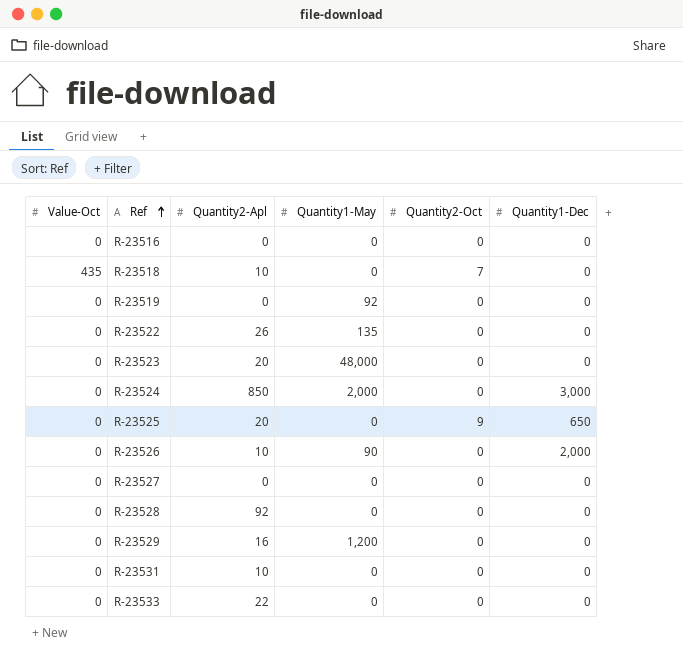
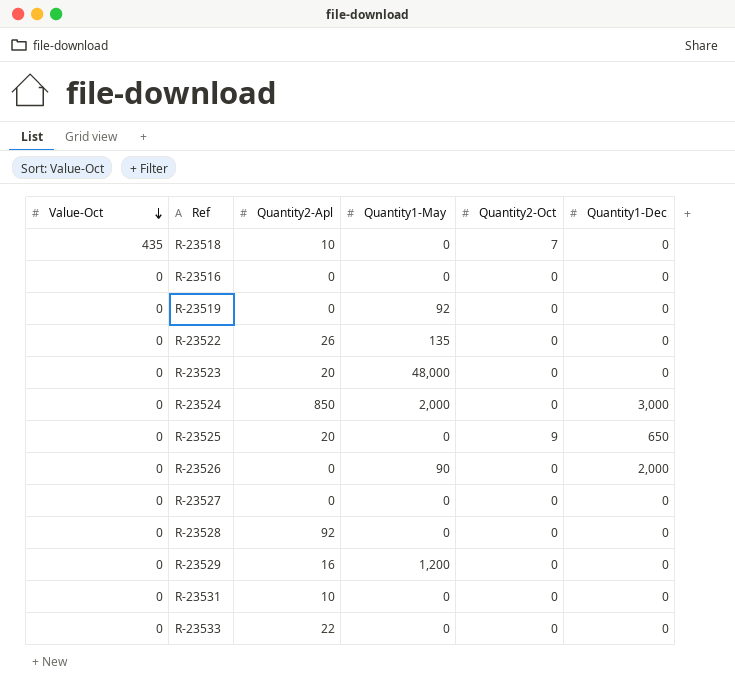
row order: Ref ascending -> Value-Oct descending
R-23526 | Quantity2-Apl: 10 -> 0

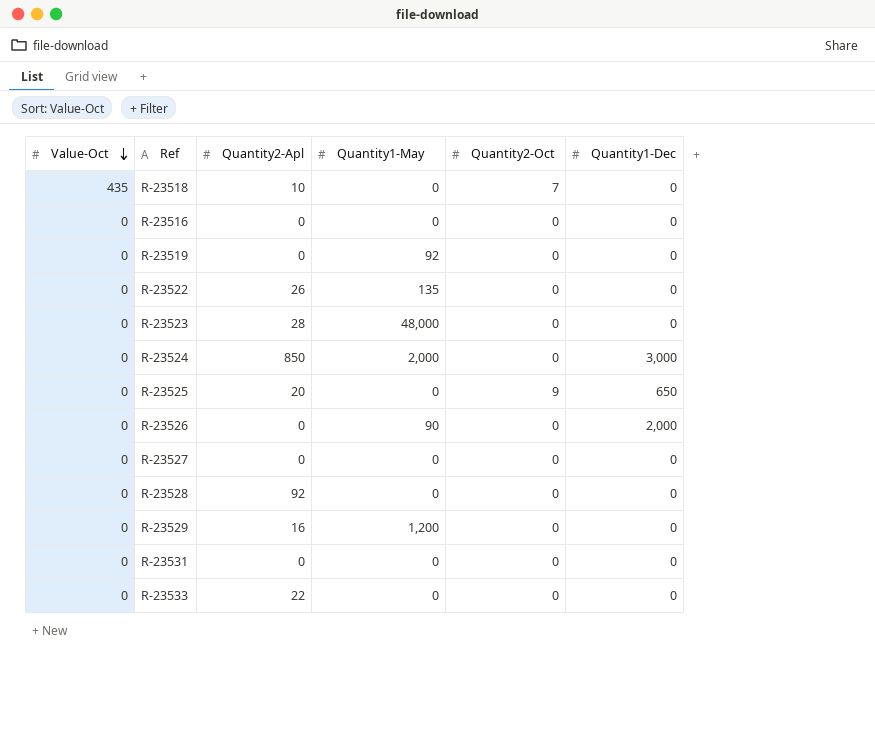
R-23523 | Quantity2-Apl: 20 -> 28
R-23531 | Quantity2-Apl: 10 -> 0

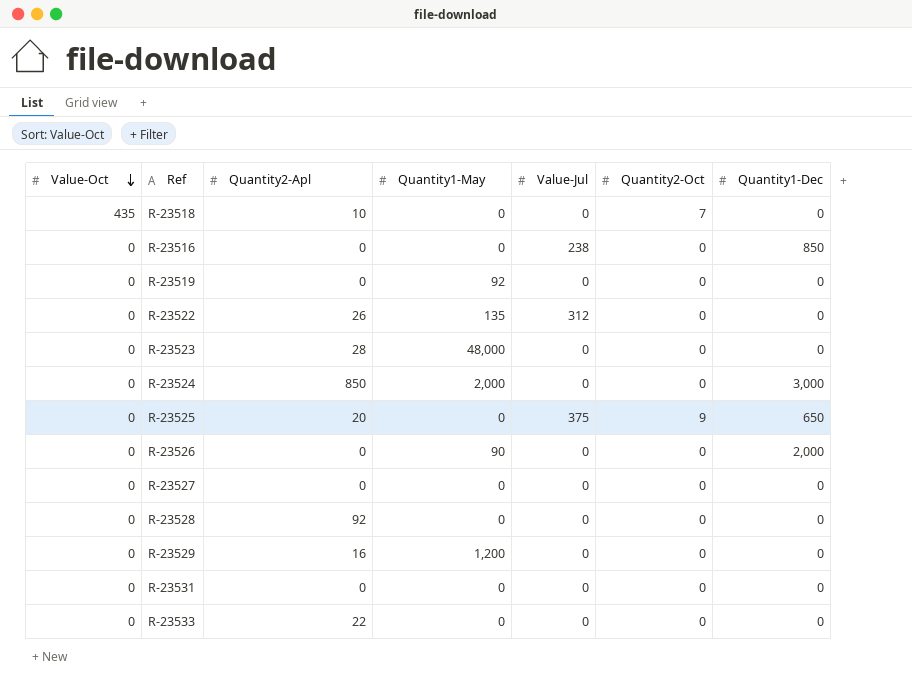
column Value-Jul | position: none -> 5
R-23516 | Quantity1-Dec: 0 -> 850

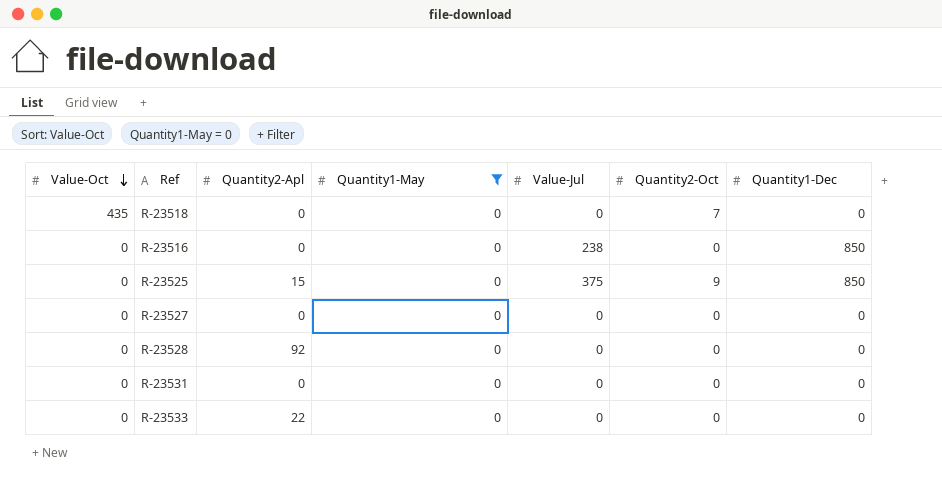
filter: none -> Quantity1-May = 0
R-23518 | Quantity2-Apl: 10 -> 0
R-23525 | Quantity2-Apl: 20 -> 15
R-23525 | Quantity1-Dec: 650 -> 850

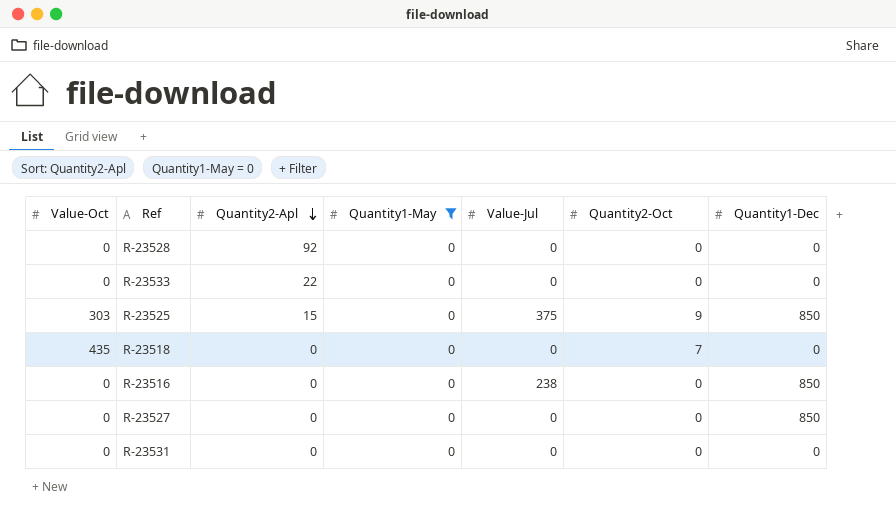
row order: Value-Oct descending -> Quantity2-Apl descending
R-23525 | Value-Oct: 0 -> 303
R-23527 | Quantity1-Dec: 0 -> 850

